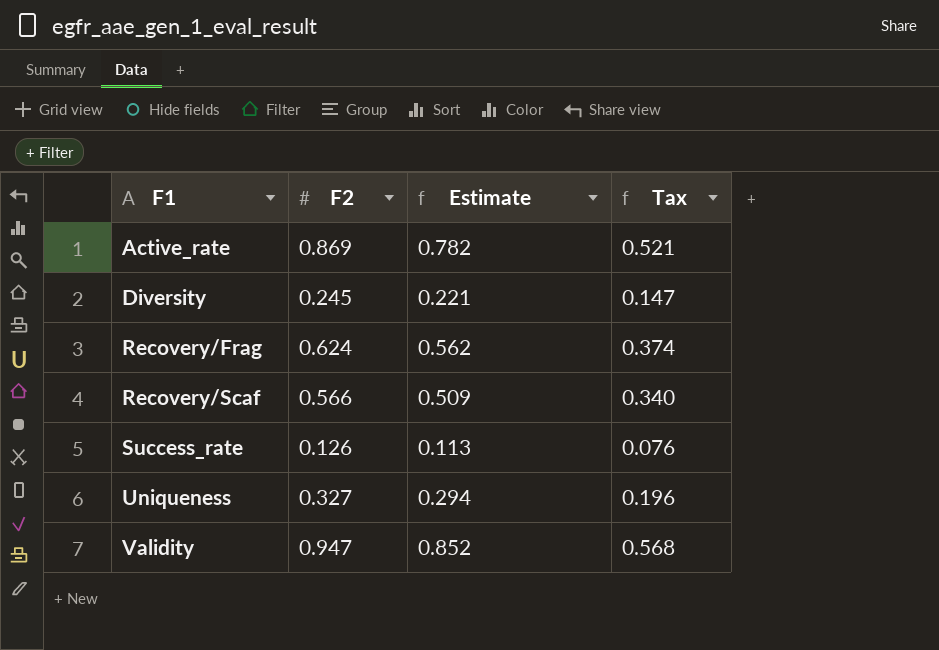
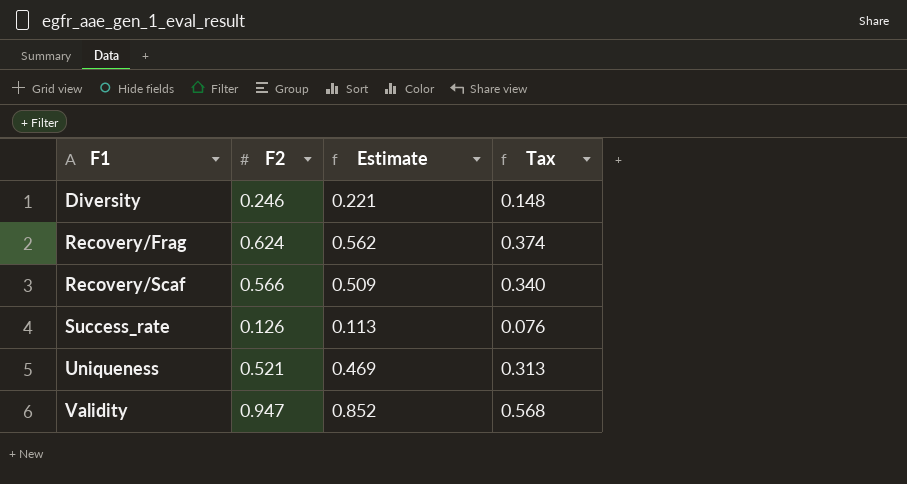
row Active_rate: 0.869 | 0.782 | 0.521 -> none
Diversity | F2: 0.245 -> 0.246
Diversity | Tax: 0.147 -> 0.148
Uniqueness | F2: 0.327 -> 0.521
Uniqueness | Estimate: 0.294 -> 0.469
Uniqueness | Tax: 0.196 -> 0.313

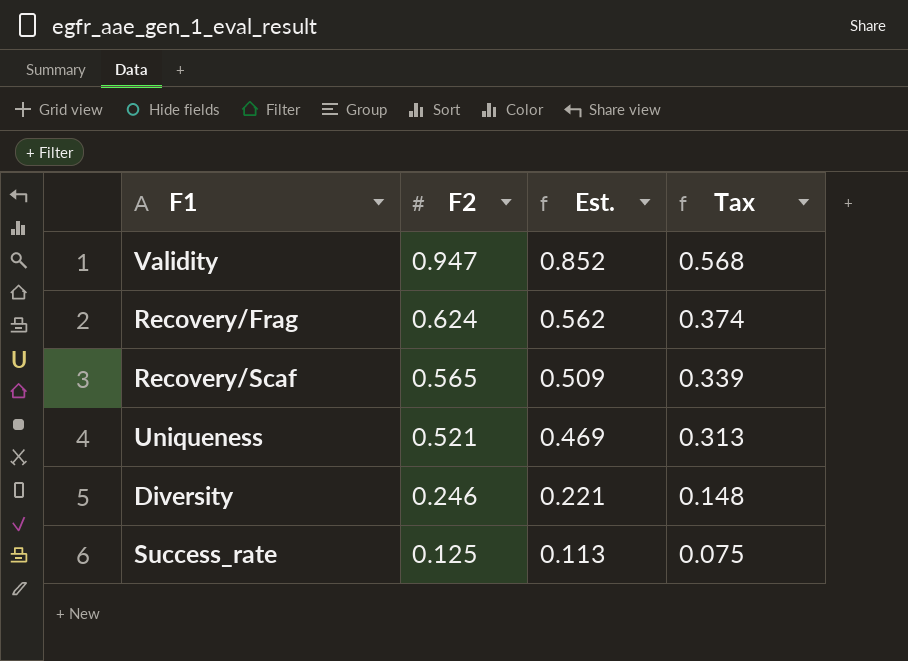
row order: F1 ascending -> F2 descending
column name: Estimate -> Est.
Recovery/Scaf | F2: 0.566 -> 0.565
Recovery/Scaf | Tax: 0.340 -> 0.339
Success_rate | F2: 0.126 -> 0.125
Success_rate | Tax: 0.076 -> 0.075

